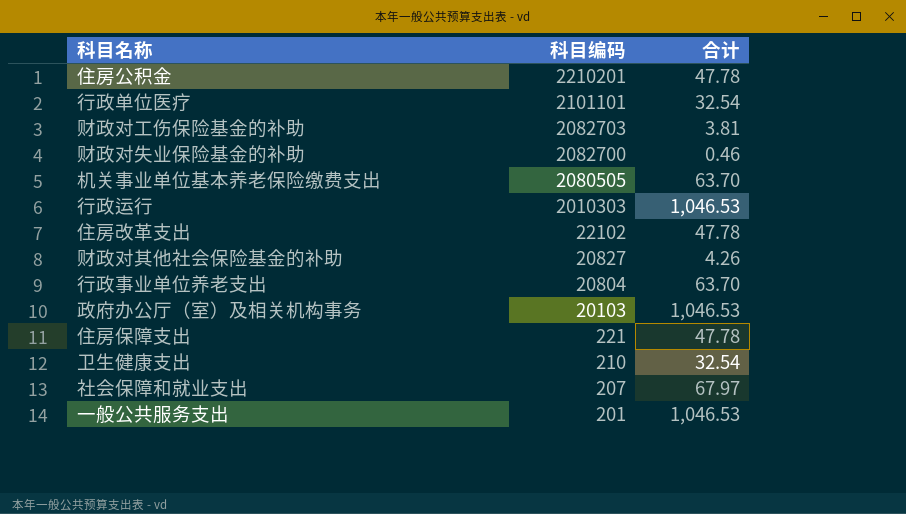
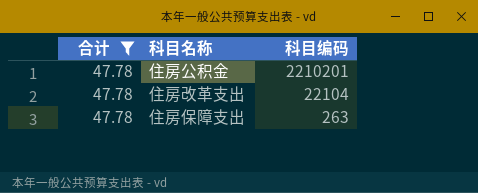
filter: none -> 合计 = 47.78
column 合计 | position: 3 -> 1
住房改革支出 | 科目编码: 22102 -> 22104
住房保障支出 | 科目编码: 221 -> 263

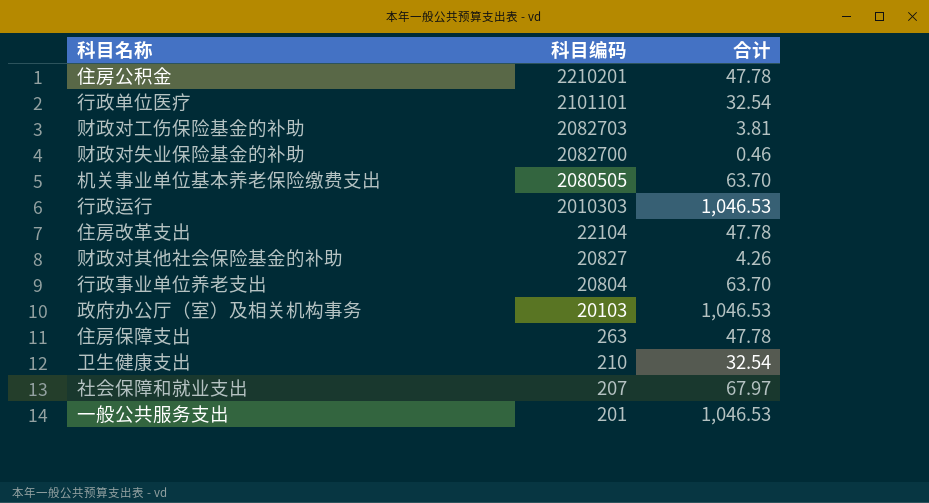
filter: 合计 = 47.78 -> none
column 合计 | position: 1 -> 3

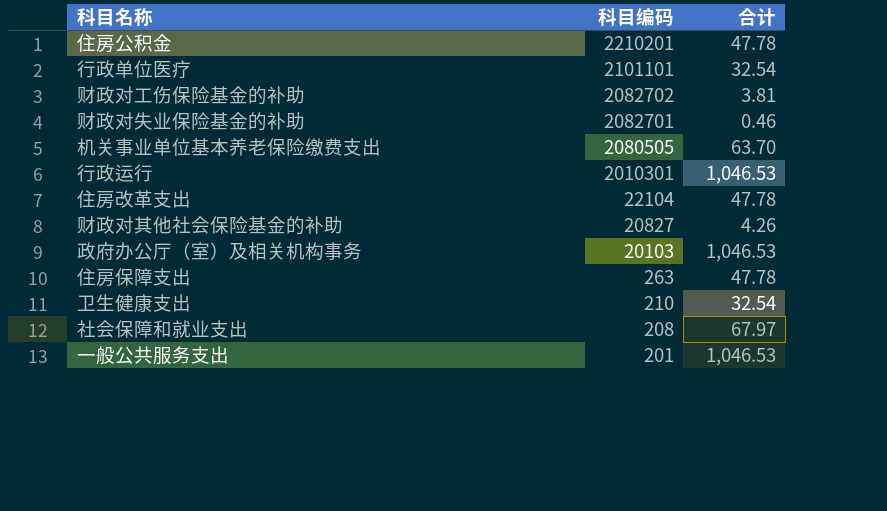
row 行政事业单位养老支出: 20804 | 63.70 -> none
财政对工伤保险基金的补助 | 科目编码: 2082703 -> 2082702
财政对失业保险基金的补助 | 科目编码: 2082700 -> 2082701
行政运行 | 科目编码: 2010303 -> 2010301
社会保障和就业支出 | 科目编码: 207 -> 208

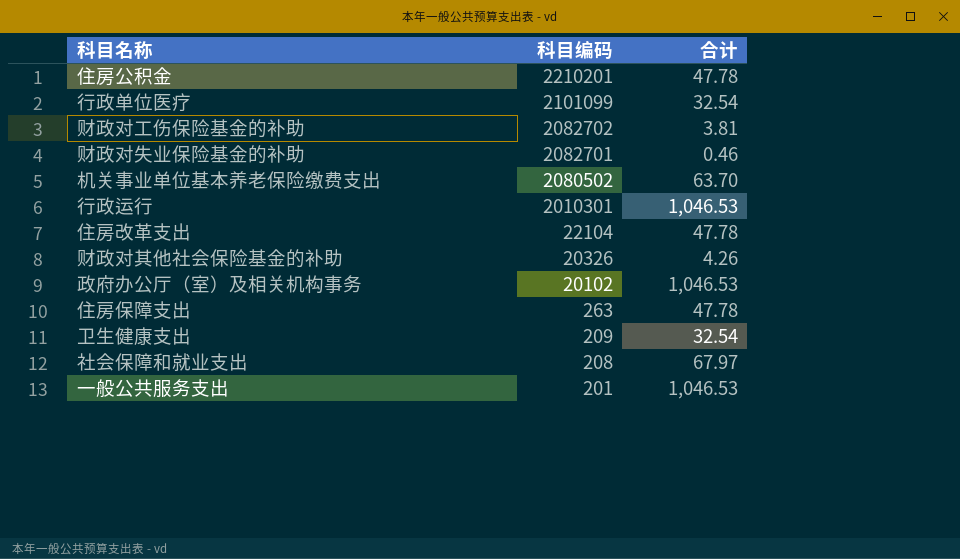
行政单位医疗 | 科目编码: 2101101 -> 2101099
机关事业单位基本养老保险缴费支出 | 科目编码: 2080505 -> 2080502
财政对其他社会保险基金的补助 | 科目编码: 20827 -> 20326
政府办公厅（室）及相关机构事务 | 科目编码: 20103 -> 20102
卫生健康支出 | 科目编码: 210 -> 209

